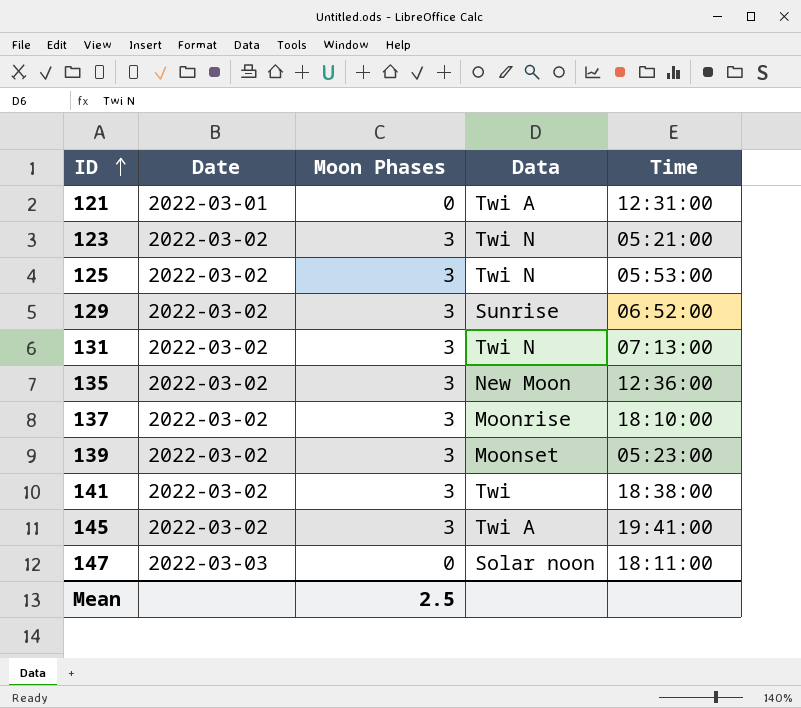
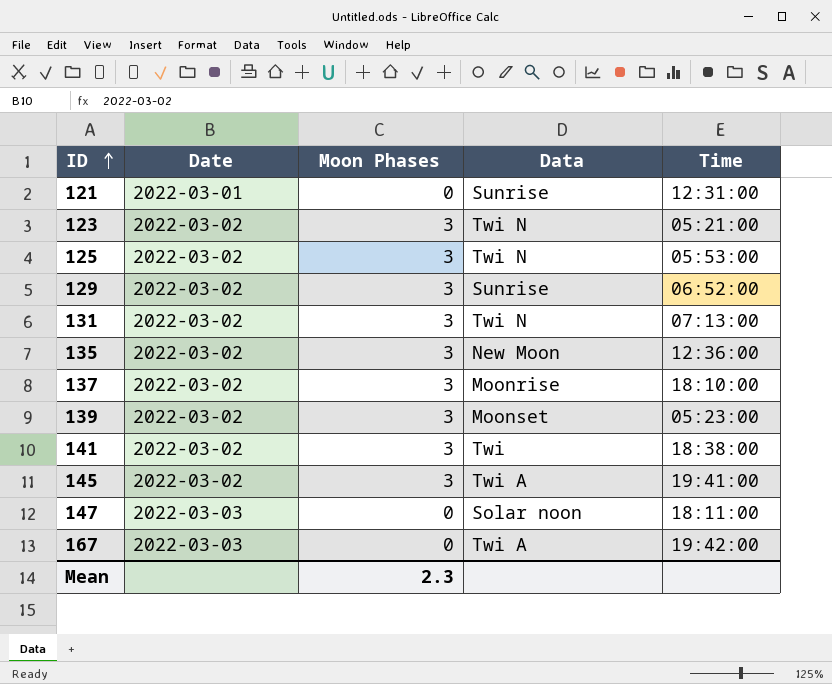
121 | Data: Twi A -> Sunrise
row 167: none -> 2022-03-03 | 0 | Twi A | 19:42:00
Mean | Moon Phases: 2.5 -> 2.3

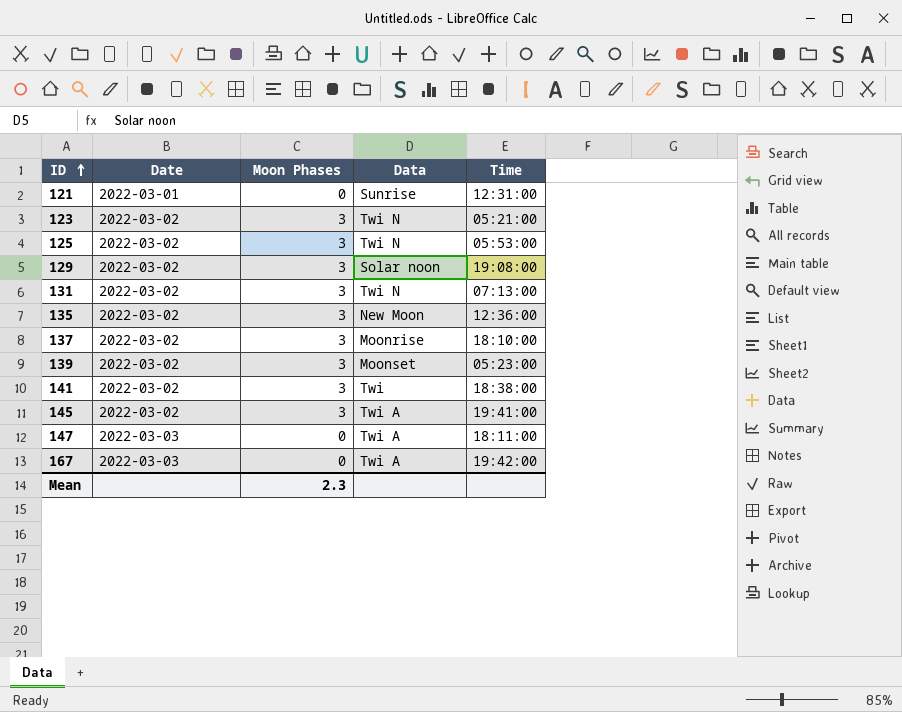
129 | Data: Sunrise -> Solar noon
129 | Time: 06:52:00 -> 19:08:00
147 | Data: Solar noon -> Twi A

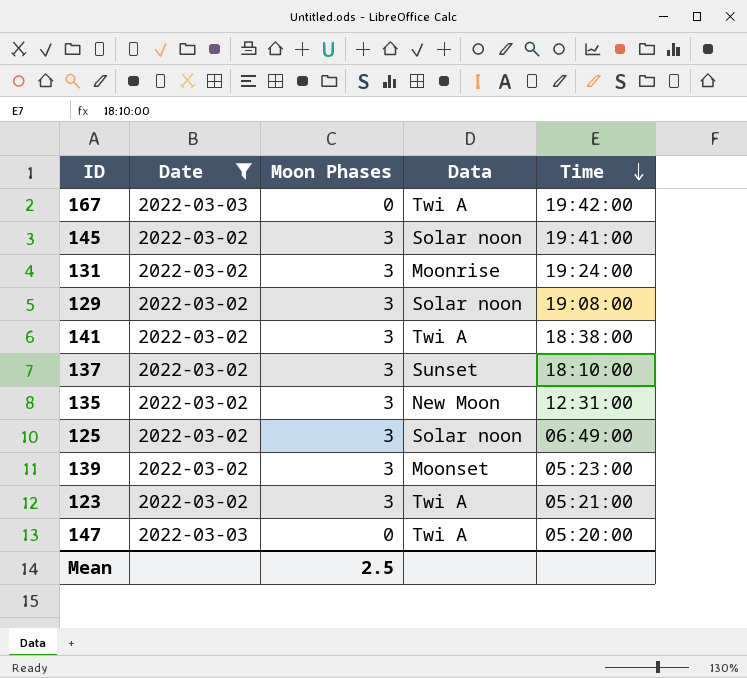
filter: none -> Date != 2022-03-01
row order: ID ascending -> Time descending
145 | Data: Twi A -> Solar noon
131 | Data: Twi N -> Moonrise
131 | Time: 07:13:00 -> 19:24:00
141 | Data: Twi -> Twi A
137 | Data: Moonrise -> Sunset
135 | Time: 12:36:00 -> 12:31:00
125 | Data: Twi N -> Solar noon
125 | Time: 05:53:00 -> 06:49:00
123 | Data: Twi N -> Twi A
147 | Time: 18:11:00 -> 05:20:00
Mean | Moon Phases: 2.3 -> 2.5

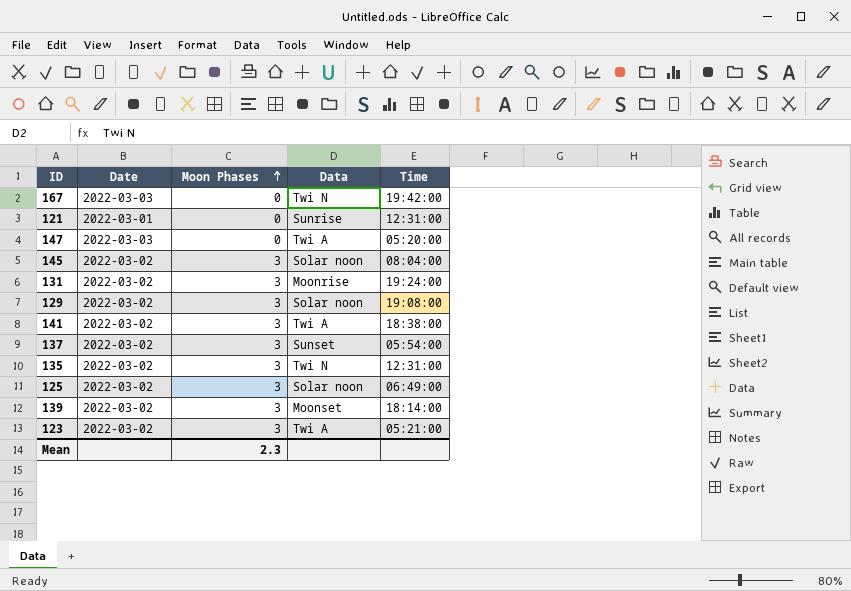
filter: Date != 2022-03-01 -> none
row order: Time descending -> Moon Phases ascending
167 | Data: Twi A -> Twi N
145 | Time: 19:41:00 -> 08:04:00
137 | Time: 18:10:00 -> 05:54:00
135 | Data: New Moon -> Twi N
139 | Time: 05:23:00 -> 18:14:00
Mean | Moon Phases: 2.5 -> 2.3

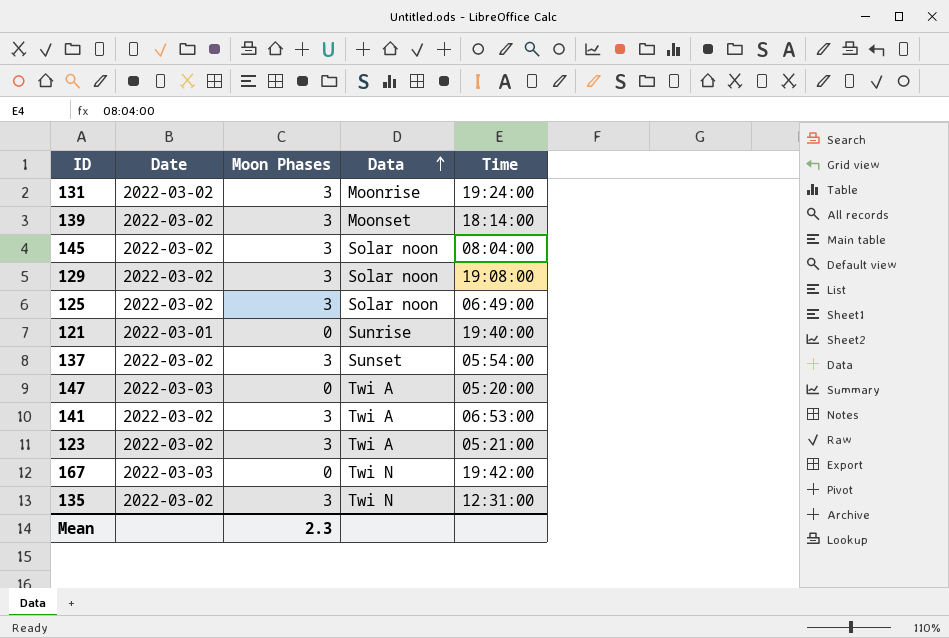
row order: Moon Phases ascending -> Data ascending
121 | Time: 12:31:00 -> 19:40:00
141 | Time: 18:38:00 -> 06:53:00

